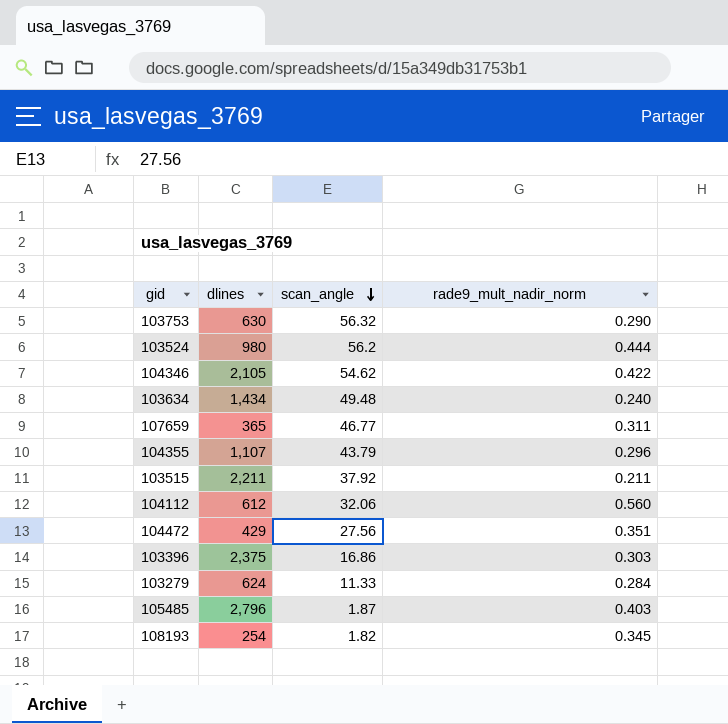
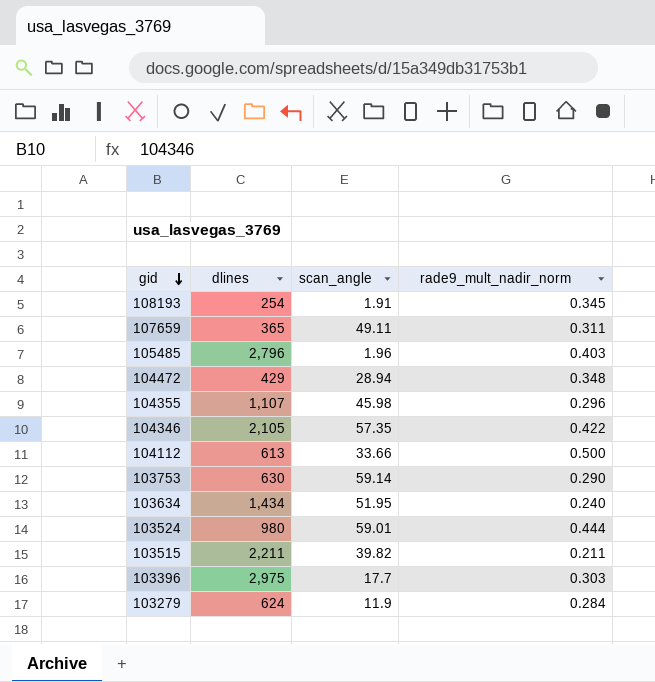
row order: scan_angle descending -> gid descending
108193 | scan_angle: 1.82 -> 1.91
107659 | scan_angle: 46.77 -> 49.11
105485 | scan_angle: 1.87 -> 1.96
104472 | scan_angle: 27.56 -> 28.94
104472 | rade9_mult_nadir_norm: 0.351 -> 0.348
104355 | scan_angle: 43.79 -> 45.98
104346 | scan_angle: 54.62 -> 57.35
104112 | dlines: 612 -> 613
104112 | scan_angle: 32.06 -> 33.66
104112 | rade9_mult_nadir_norm: 0.560 -> 0.500
103753 | scan_angle: 56.32 -> 59.14
103634 | scan_angle: 49.48 -> 51.95
103524 | scan_angle: 56.2 -> 59.01
103515 | scan_angle: 37.92 -> 39.82
103396 | dlines: 2,375 -> 2,975
103396 | scan_angle: 16.86 -> 17.7
103279 | scan_angle: 11.33 -> 11.9

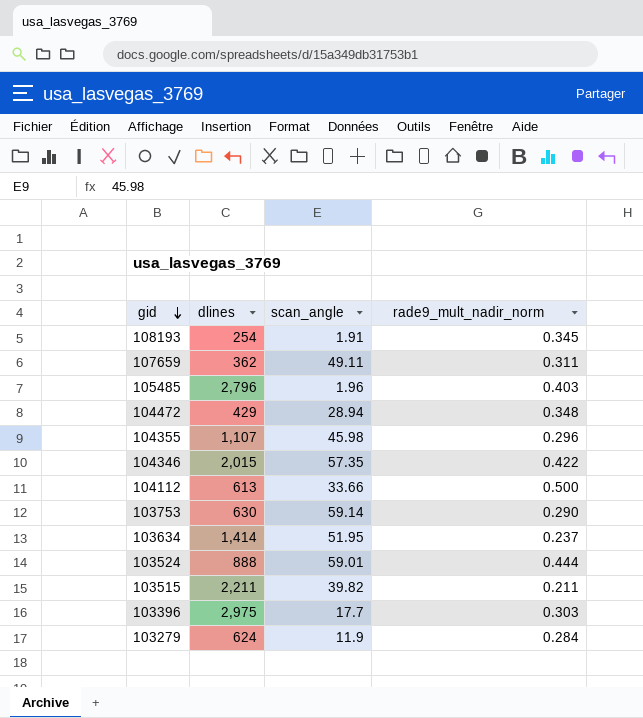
107659 | dlines: 365 -> 362
104346 | dlines: 2,105 -> 2,015
103634 | dlines: 1,434 -> 1,414
103634 | rade9_mult_nadir_norm: 0.240 -> 0.237
103524 | dlines: 980 -> 888

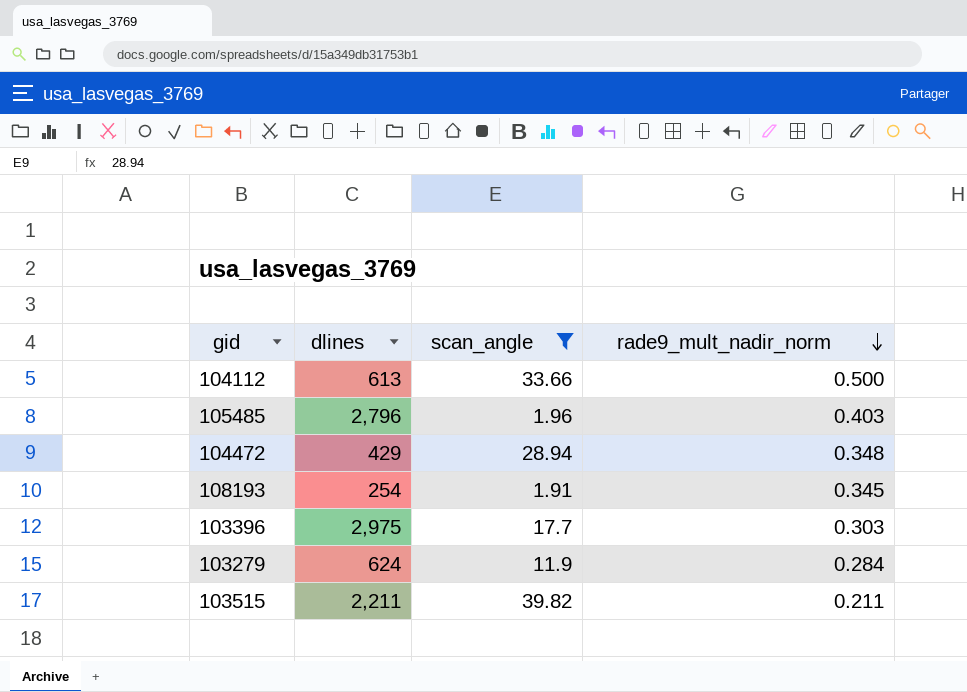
filter: none -> scan_angle <= 39.82
row order: gid descending -> rade9_mult_nadir_norm descending

